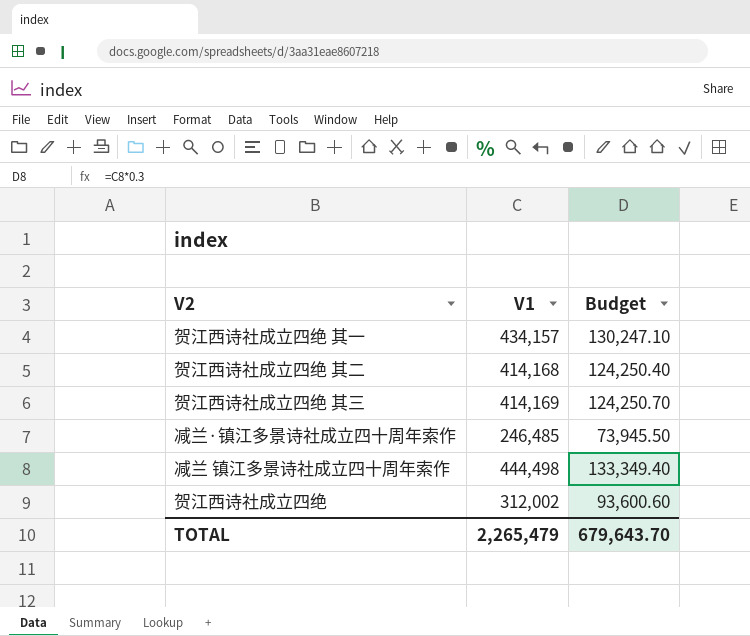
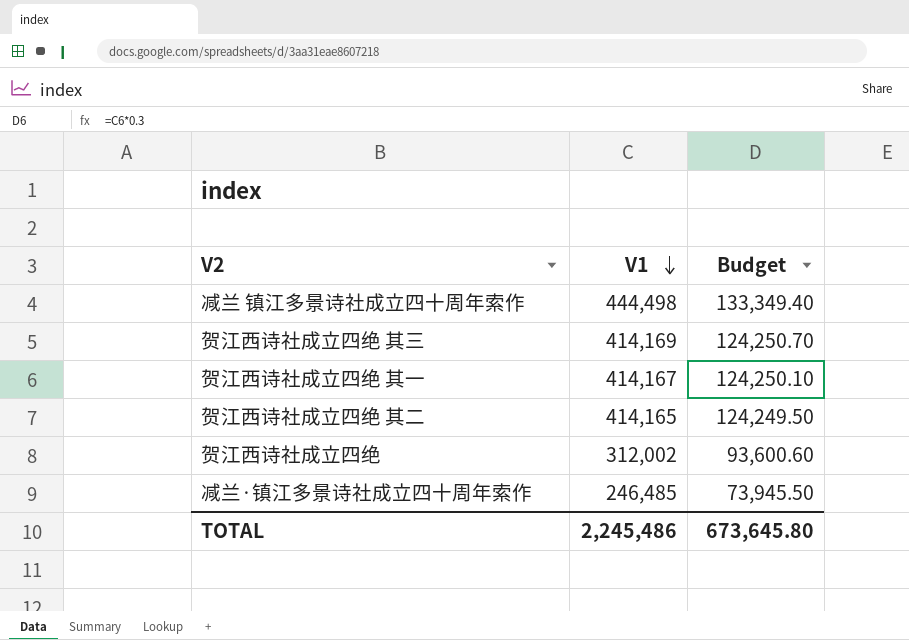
row order: none -> V1 descending
贺江西诗社成立四绝 其一 | V1: 434,157 -> 414,167
贺江西诗社成立四绝 其一 | Budget: 130,247.10 -> 124,250.10
贺江西诗社成立四绝 其二 | V1: 414,168 -> 414,165
贺江西诗社成立四绝 其二 | Budget: 124,250.40 -> 124,249.50
TOTAL | V1: 2,265,479 -> 2,245,486
TOTAL | Budget: 679,643.70 -> 673,645.80

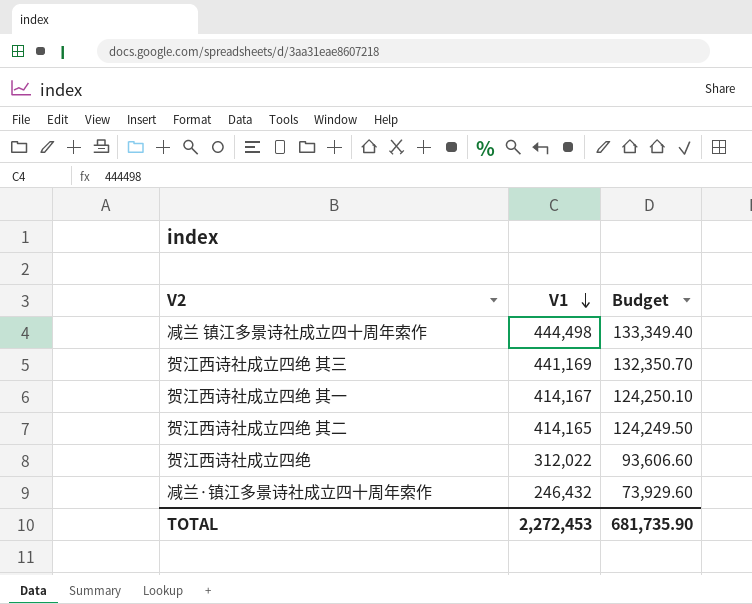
贺江西诗社成立四绝 其三 | V1: 414,169 -> 441,169
贺江西诗社成立四绝 其三 | Budget: 124,250.70 -> 132,350.70
贺江西诗社成立四绝 | V1: 312,002 -> 312,022
贺江西诗社成立四绝 | Budget: 93,600.60 -> 93,606.60
减兰·镇江多景诗社成立四十周年索作 | V1: 246,485 -> 246,432
减兰·镇江多景诗社成立四十周年索作 | Budget: 73,945.50 -> 73,929.60
TOTAL | V1: 2,245,486 -> 2,272,453
TOTAL | Budget: 673,645.80 -> 681,735.90

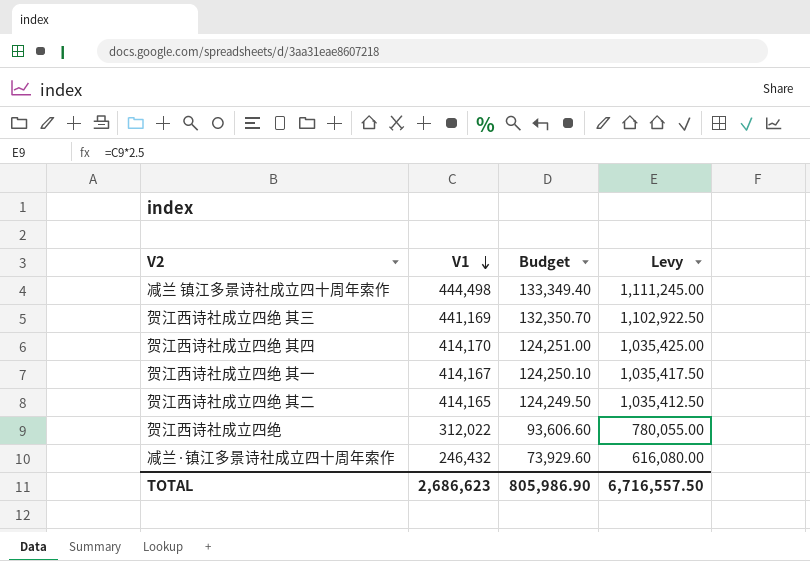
column Levy | formula: none -> [V1] * 2.5
row 贺江西诗社成立四绝 其四: none -> 414,170 | 124,251.00 | 1,035,425.00
TOTAL | V1: 2,272,453 -> 2,686,623
TOTAL | Budget: 681,735.90 -> 805,986.90

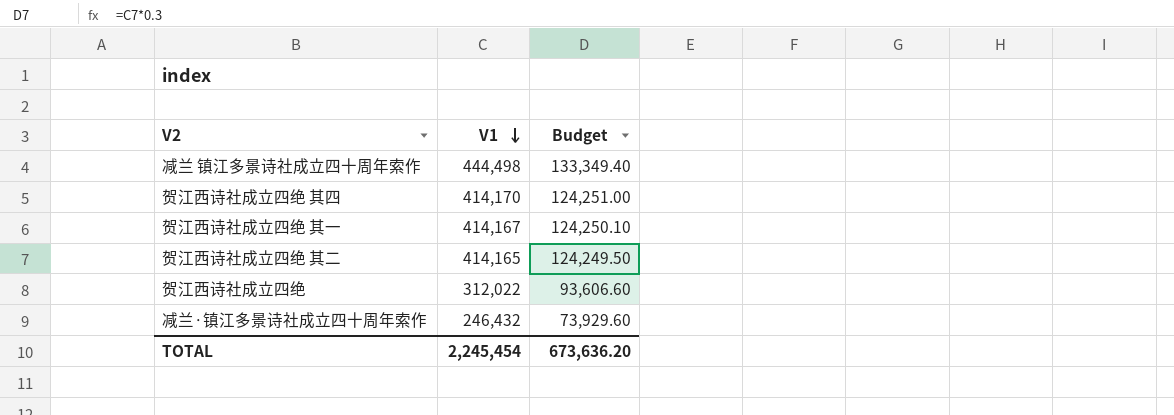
column Levy | formula: [V1] * 2.5 -> none
row 贺江西诗社成立四绝 其三: 441,169 | 132,350.70 | 1,102,922.50 -> none
TOTAL | V1: 2,686,623 -> 2,245,454
TOTAL | Budget: 805,986.90 -> 673,636.20

